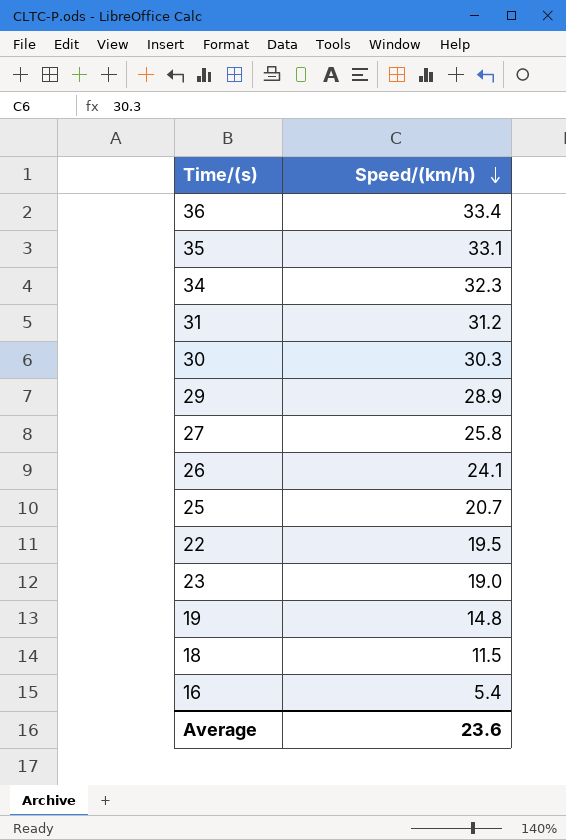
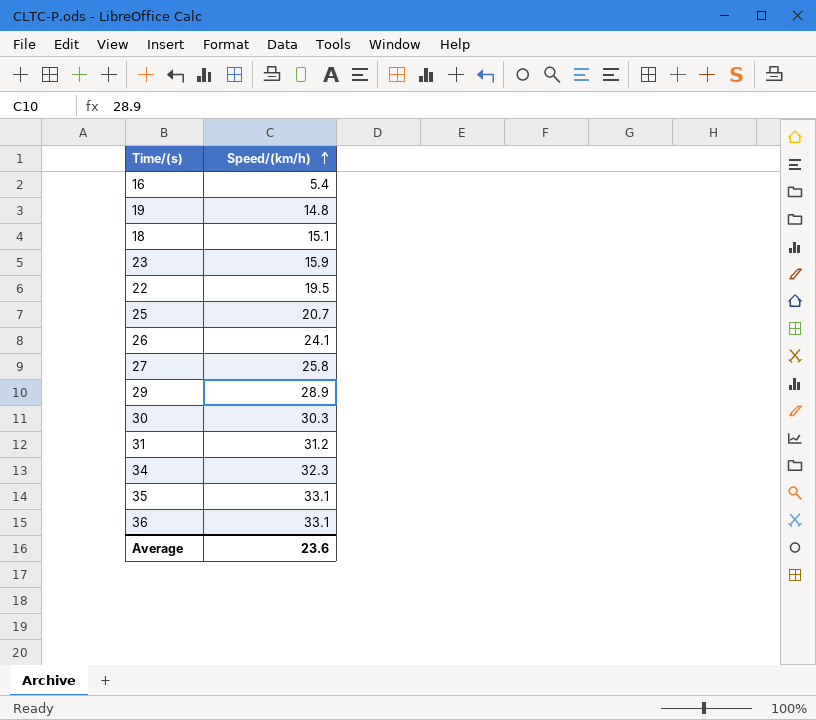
row order: Speed/(km/h) descending -> Speed/(km/h) ascending
18 | Speed/(km/h): 11.5 -> 15.1
23 | Speed/(km/h): 19.0 -> 15.9
36 | Speed/(km/h): 33.4 -> 33.1

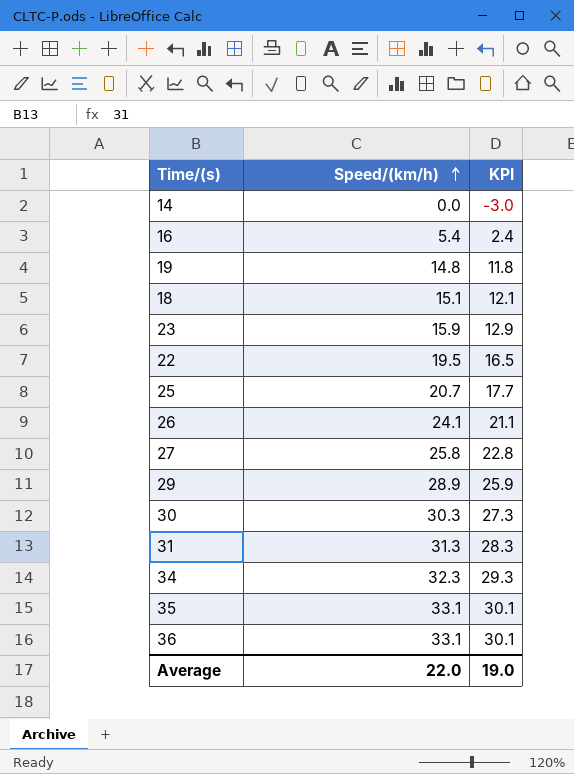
column KPI | formula: none -> [Speed/(km/h)] - 3
row 14: none -> 0.0 | -3.0
31 | Speed/(km/h): 31.2 -> 31.3
Average | Speed/(km/h): 23.6 -> 22.0

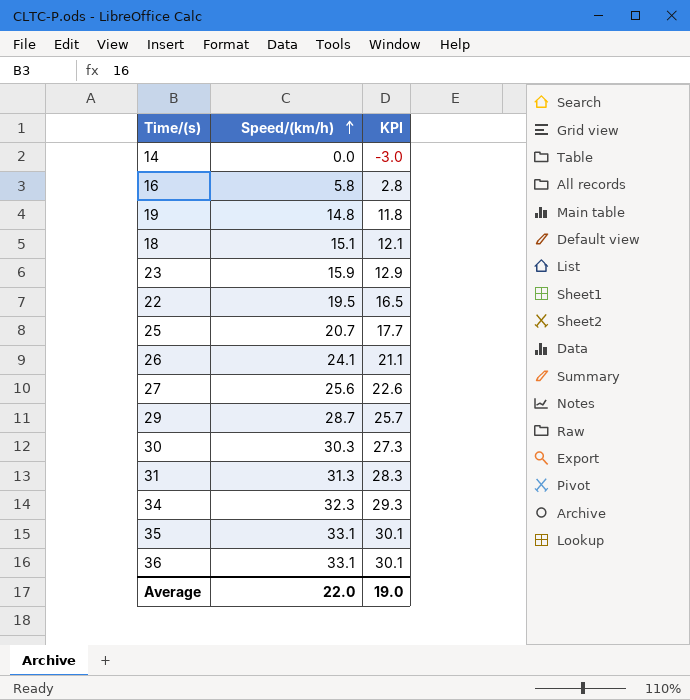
16 | Speed/(km/h): 5.4 -> 5.8
16 | KPI: 2.4 -> 2.8
27 | Speed/(km/h): 25.8 -> 25.6
27 | KPI: 22.8 -> 22.6
29 | Speed/(km/h): 28.9 -> 28.7
29 | KPI: 25.9 -> 25.7

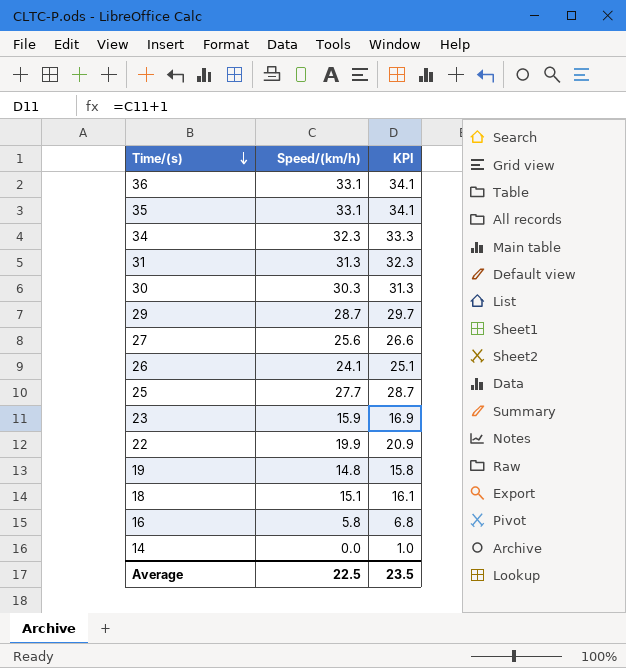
row order: Speed/(km/h) ascending -> Time/(s) descending
column KPI | formula: [Speed/(km/h)] - 3 -> [Speed/(km/h)] + 1
25 | Speed/(km/h): 20.7 -> 27.7
22 | Speed/(km/h): 19.5 -> 19.9
Average | Speed/(km/h): 22.0 -> 22.5
Average | KPI: 19.0 -> 23.5

